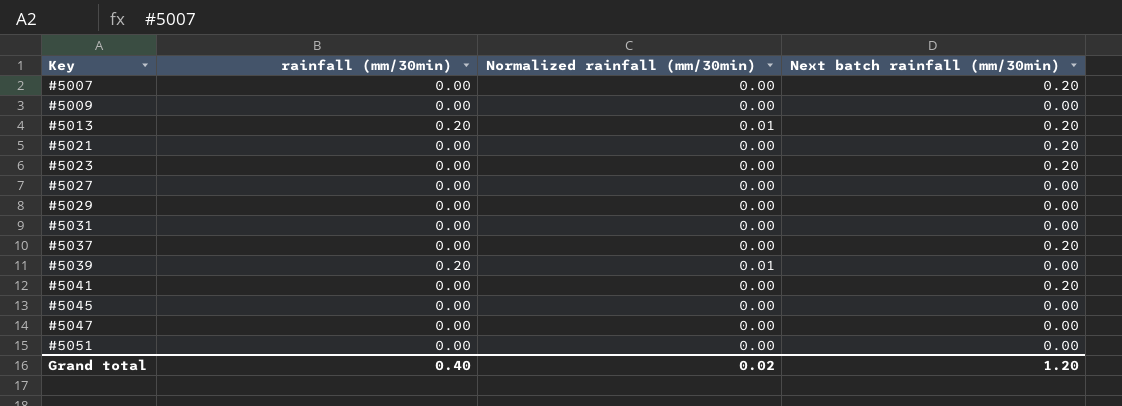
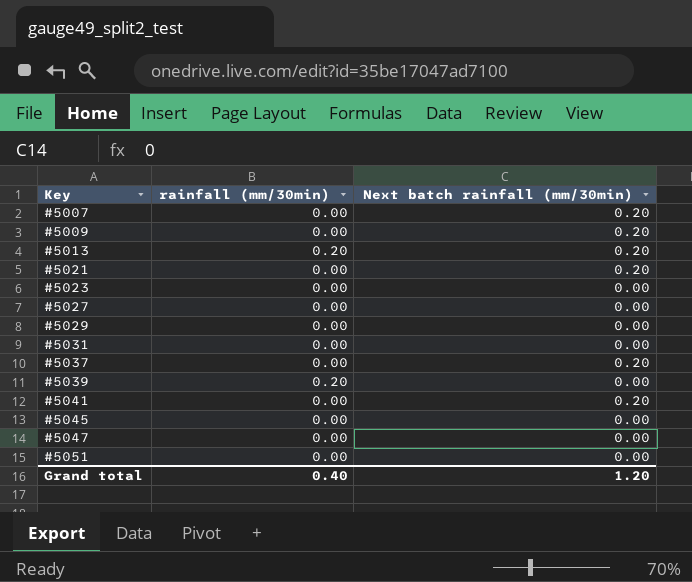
column Normalized rainfall (mm/30min) | position: 3 -> none
#5009 | Next batch rainfall (mm/30min): 0.00 -> 0.20
#5023 | Next batch rainfall (mm/30min): 0.20 -> 0.00

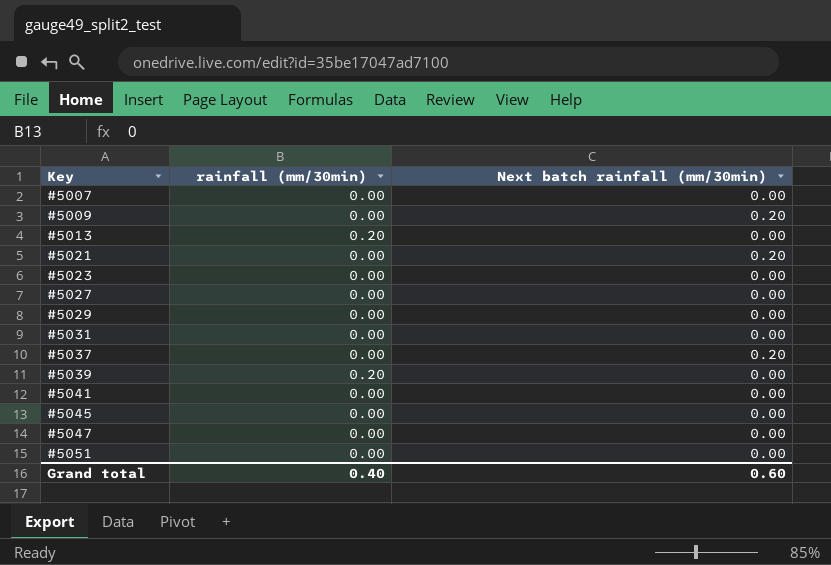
#5007 | Next batch rainfall (mm/30min): 0.20 -> 0.00
#5013 | Next batch rainfall (mm/30min): 0.20 -> 0.00
#5041 | Next batch rainfall (mm/30min): 0.20 -> 0.00
Grand total | Next batch rainfall (mm/30min): 1.20 -> 0.60

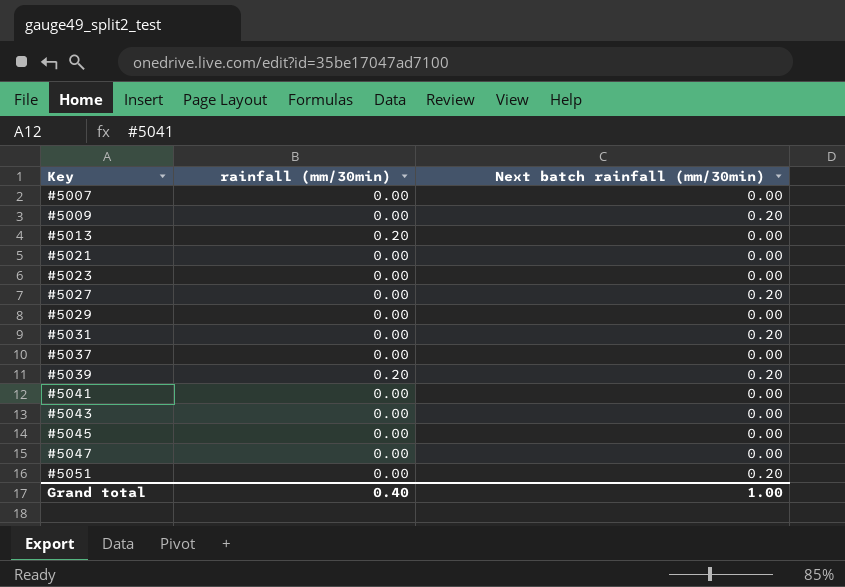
#5021 | Next batch rainfall (mm/30min): 0.20 -> 0.00
#5027 | Next batch rainfall (mm/30min): 0.00 -> 0.20
#5031 | Next batch rainfall (mm/30min): 0.00 -> 0.20
#5037 | Next batch rainfall (mm/30min): 0.20 -> 0.00
#5039 | Next batch rainfall (mm/30min): 0.00 -> 0.20
row #5043: none -> 0.00 | 0.00
#5051 | Next batch rainfall (mm/30min): 0.00 -> 0.20
Grand total | Next batch rainfall (mm/30min): 0.60 -> 1.00

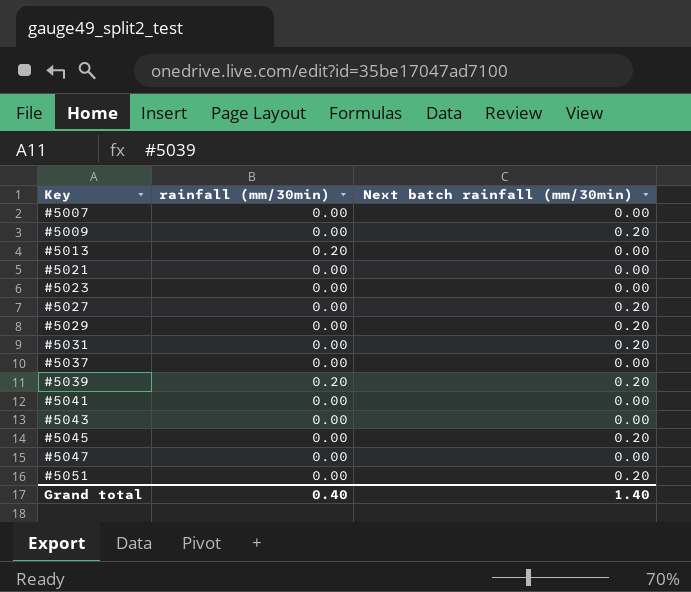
#5029 | Next batch rainfall (mm/30min): 0.00 -> 0.20
#5045 | Next batch rainfall (mm/30min): 0.00 -> 0.20
Grand total | Next batch rainfall (mm/30min): 1.00 -> 1.40

